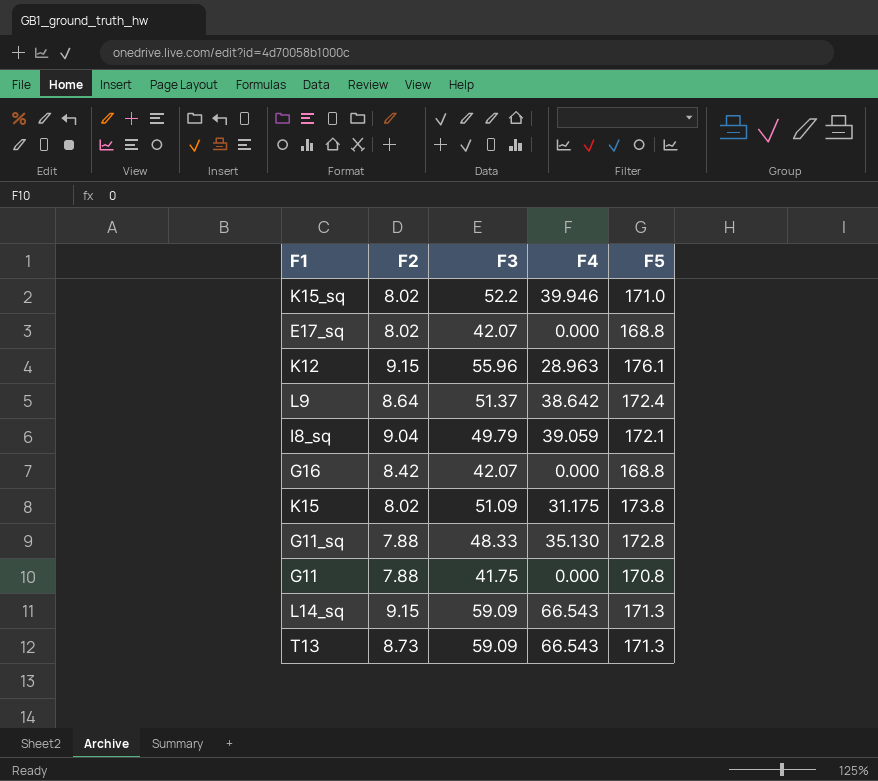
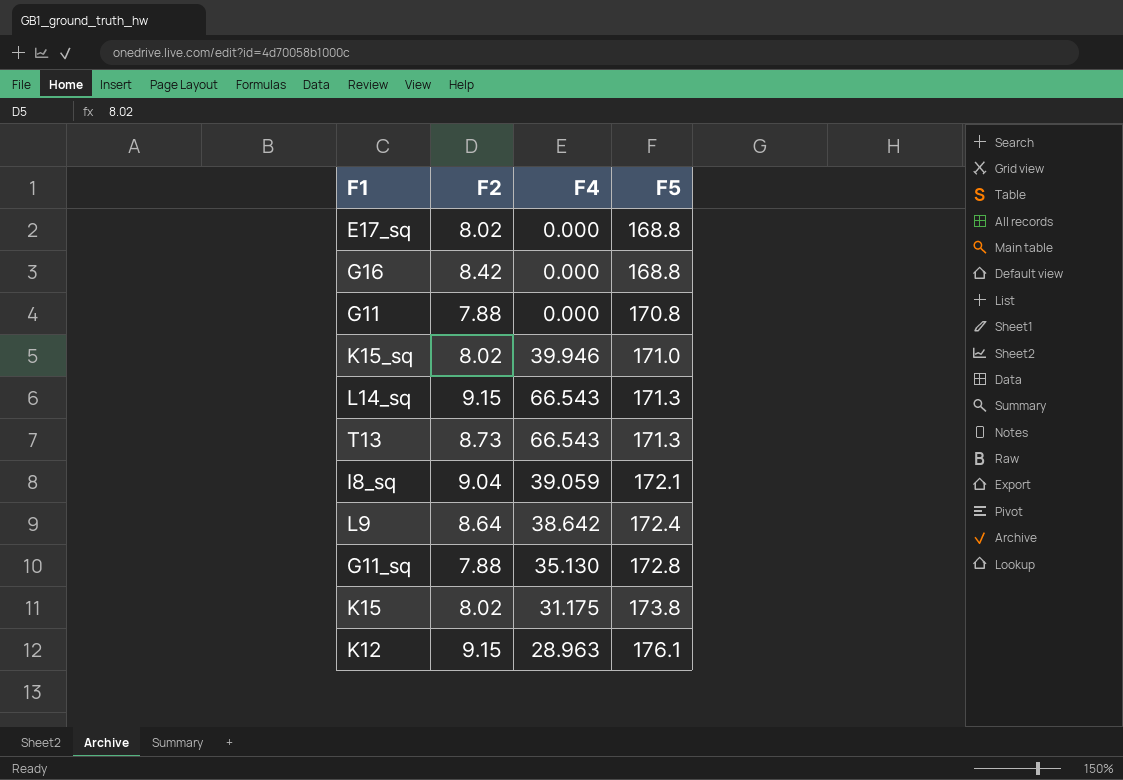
row order: none -> F5 ascending
column F3 | position: 3 -> none

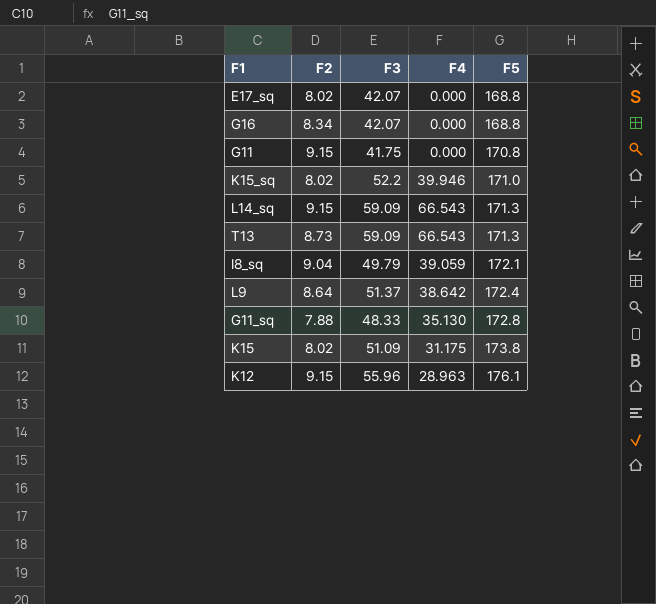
column F3 | position: none -> 3
G16 | F2: 8.42 -> 8.34
G11 | F2: 7.88 -> 9.15

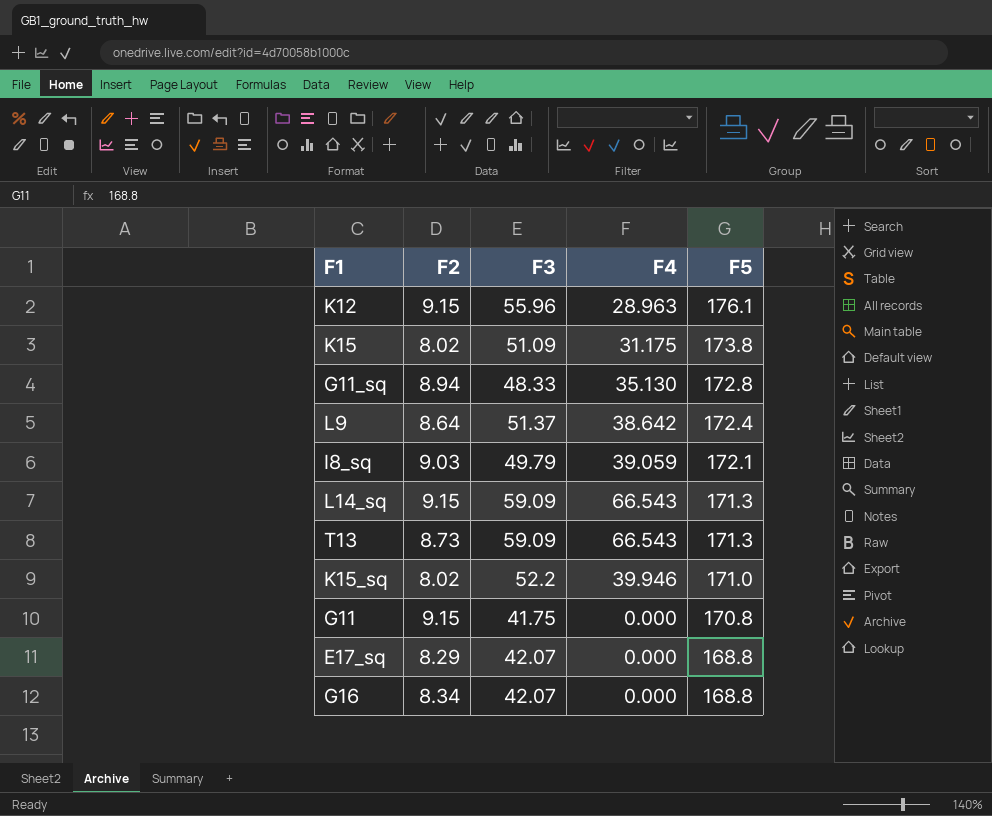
row order: F5 ascending -> F5 descending
G11_sq | F2: 7.88 -> 8.94
I8_sq | F2: 9.04 -> 9.03
E17_sq | F2: 8.02 -> 8.29

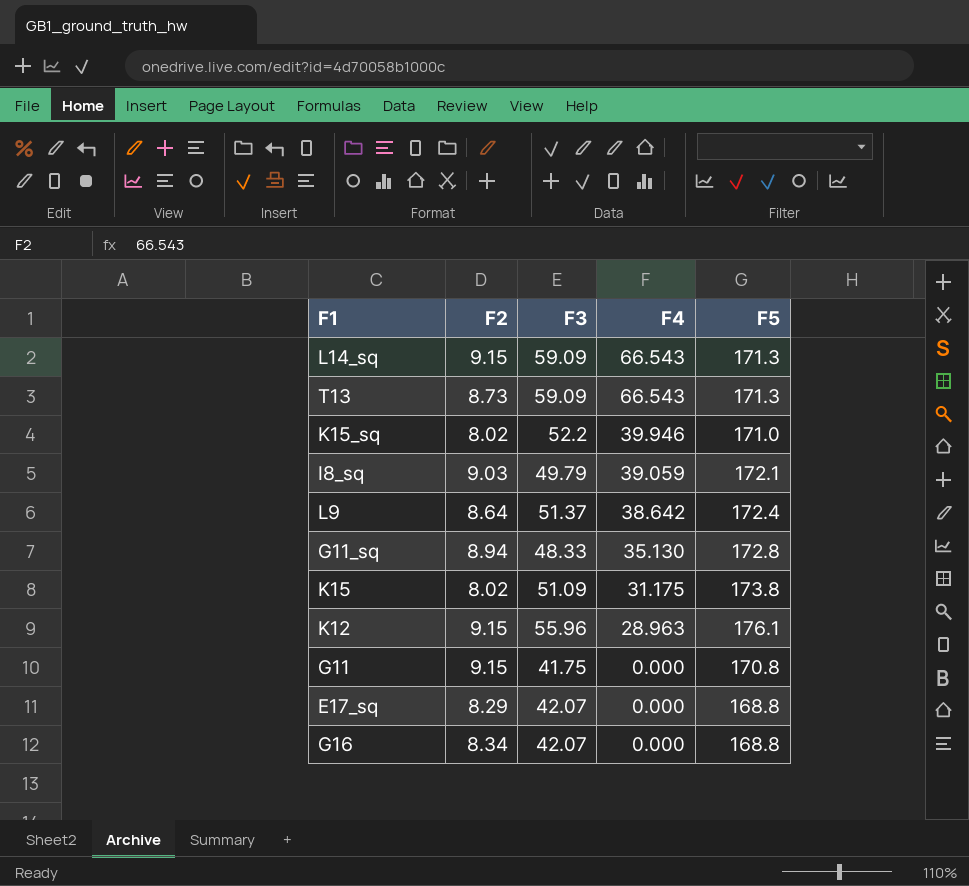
row order: F5 descending -> F4 descending

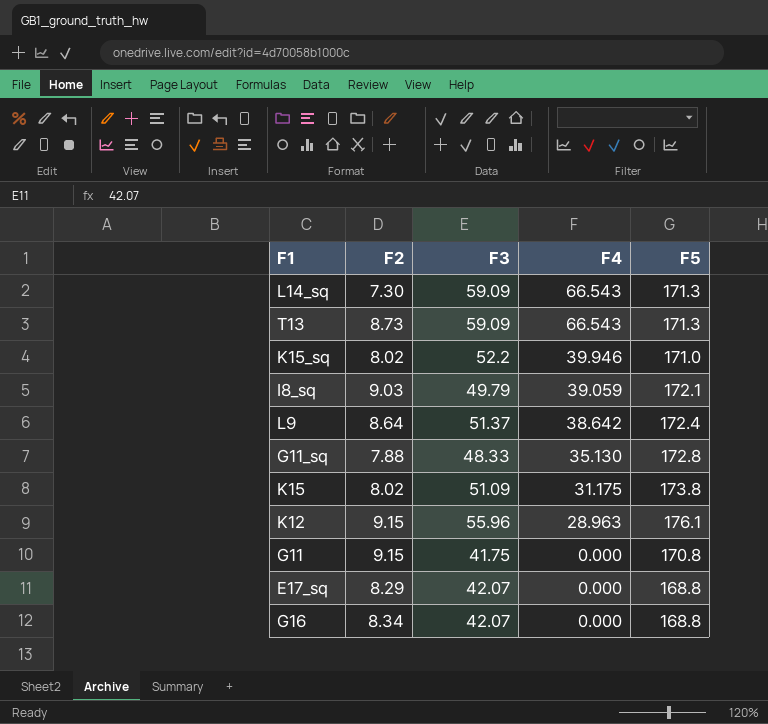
L14_sq | F2: 9.15 -> 7.30
G11_sq | F2: 8.94 -> 7.88

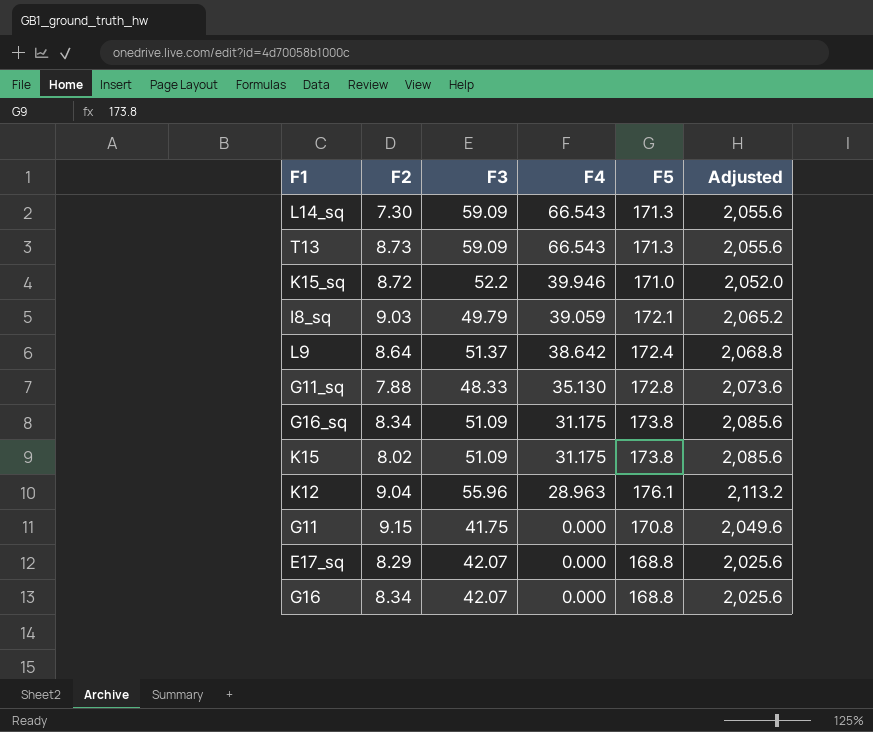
column Adjusted | formula: none -> [F5] * 12
K15_sq | F2: 8.02 -> 8.72
row G16_sq: none -> 8.34 | 51.09 | 31.175 | 173.8 | 2,085.6
K12 | F2: 9.15 -> 9.04

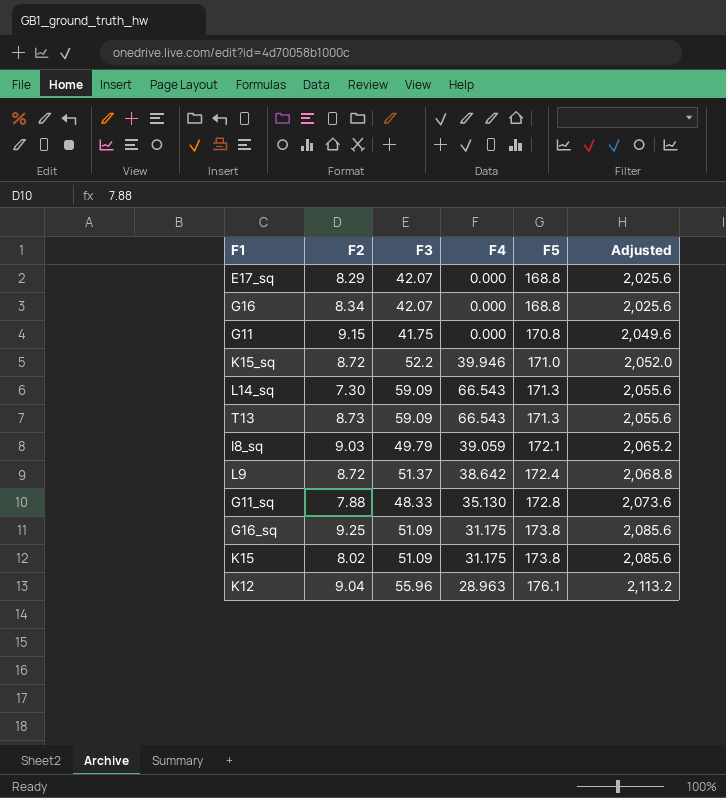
row order: F4 descending -> F5 ascending
L9 | F2: 8.64 -> 8.72
G16_sq | F2: 8.34 -> 9.25

